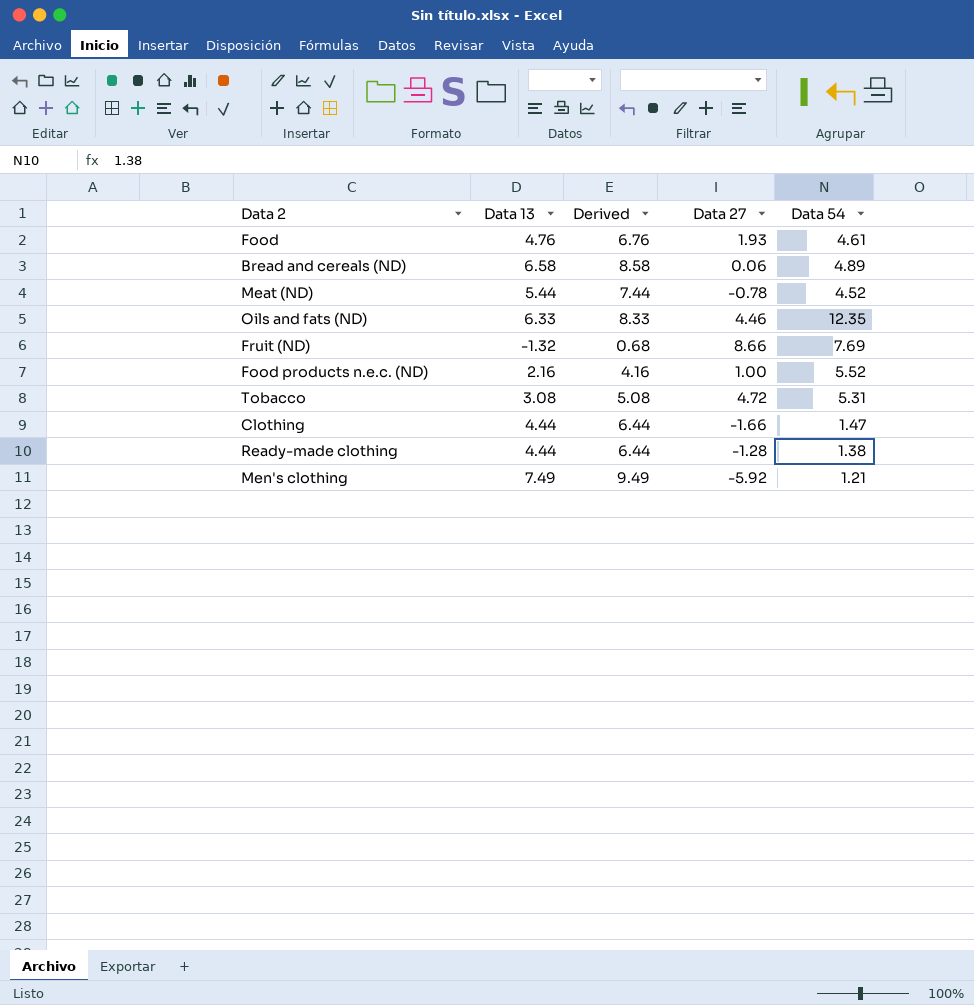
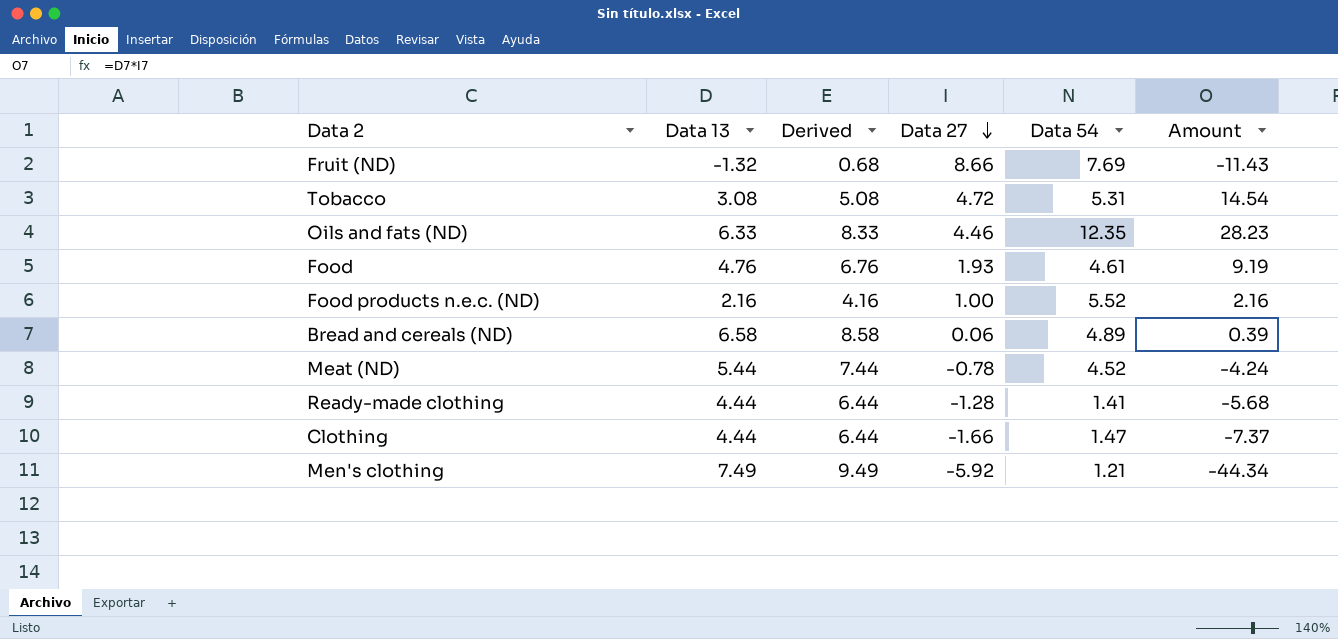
row order: none -> Data 27 descending
column Amount | formula: none -> [Data 13] * [Data 27]
Ready-made clothing | Data 54: 1.38 -> 1.41

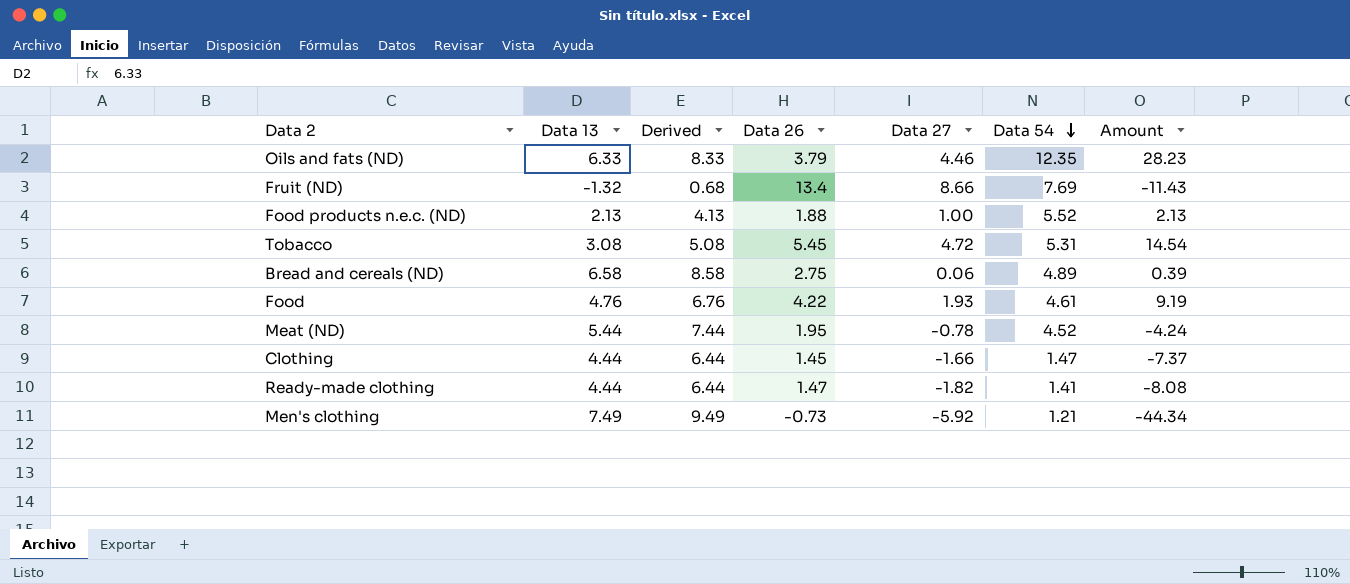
row order: Data 27 descending -> Data 54 descending
column Data 26 | position: none -> 4
Food products n.e.c. (ND) | Data 13: 2.16 -> 2.13
Food products n.e.c. (ND) | Derived: 4.16 -> 4.13
Food products n.e.c. (ND) | Amount: 2.16 -> 2.13
Ready-made clothing | Data 27: -1.28 -> -1.82
Ready-made clothing | Amount: -5.68 -> -8.08

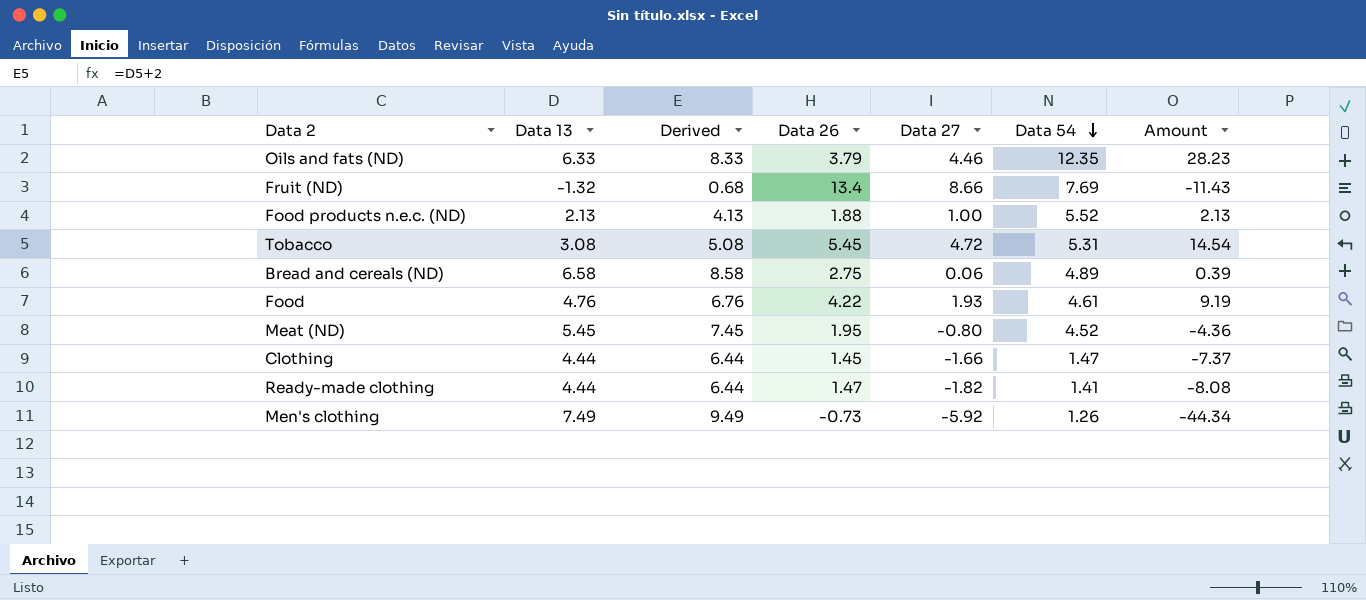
Meat (ND) | Data 13: 5.44 -> 5.45
Meat (ND) | Derived: 7.44 -> 7.45
Meat (ND) | Data 27: -0.78 -> -0.80
Meat (ND) | Amount: -4.24 -> -4.36
Men's clothing | Data 54: 1.21 -> 1.26

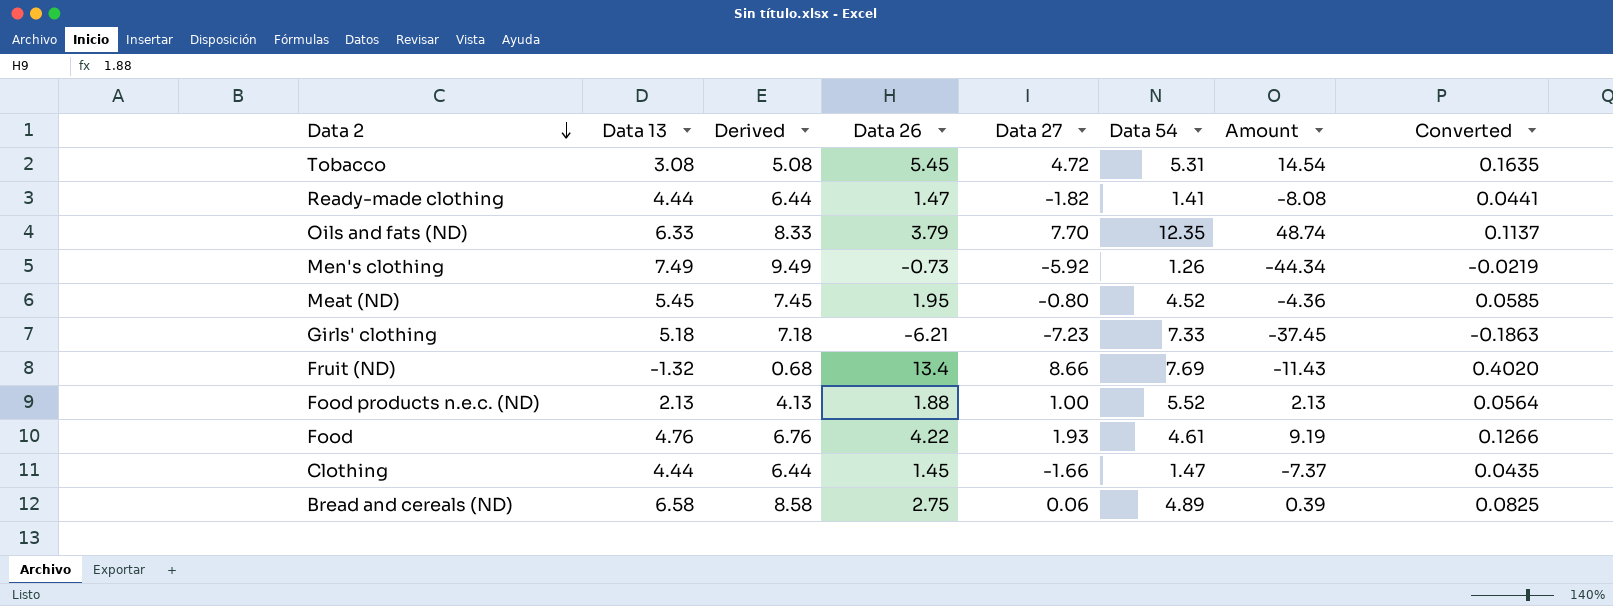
row order: Data 54 descending -> Data 2 descending
column Converted | formula: none -> [Data 26] * 0.03
Oils and fats (ND) | Data 27: 4.46 -> 7.70
Oils and fats (ND) | Amount: 28.23 -> 48.74
row Girls' clothing: none -> 5.18 | 7.18 | -6.21 | -7.23 | 7.33 | -37.45 | -0.1863

